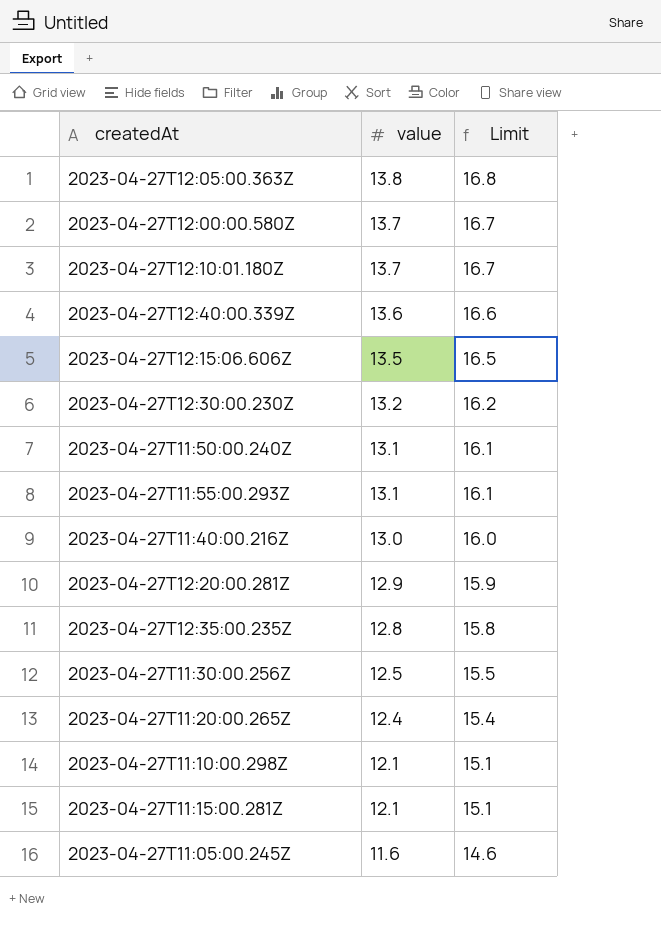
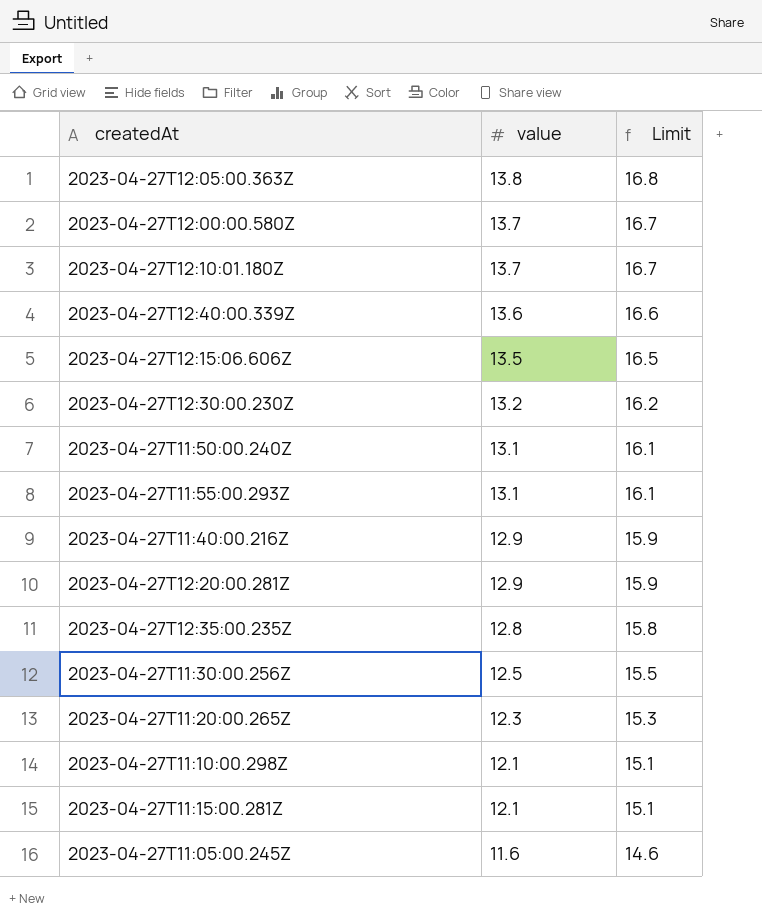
2023-04-27T11:40:00.216Z | value: 13.0 -> 12.9
2023-04-27T11:40:00.216Z | Limit: 16.0 -> 15.9
2023-04-27T11:20:00.265Z | value: 12.4 -> 12.3
2023-04-27T11:20:00.265Z | Limit: 15.4 -> 15.3

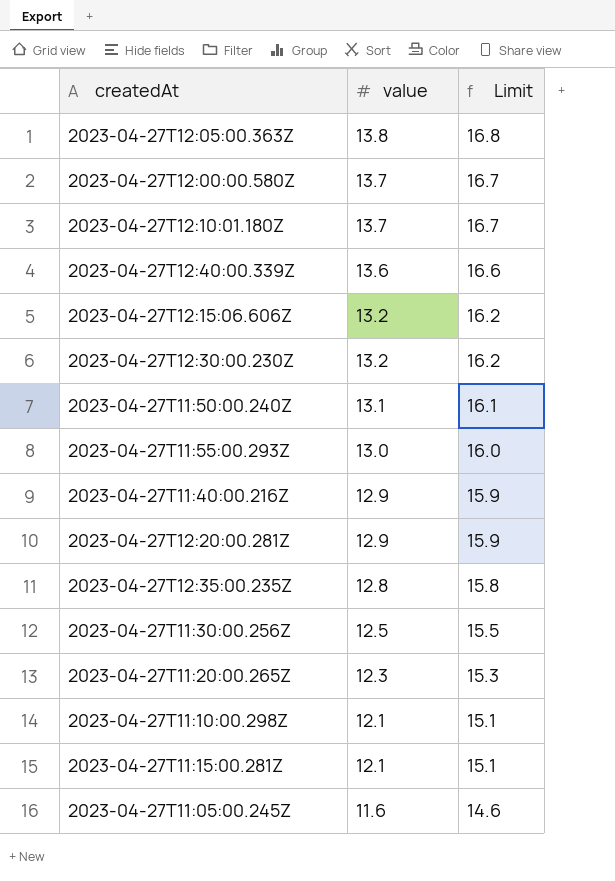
2023-04-27T12:15:06.606Z | value: 13.5 -> 13.2
2023-04-27T12:15:06.606Z | Limit: 16.5 -> 16.2
2023-04-27T11:55:00.293Z | value: 13.1 -> 13.0
2023-04-27T11:55:00.293Z | Limit: 16.1 -> 16.0

